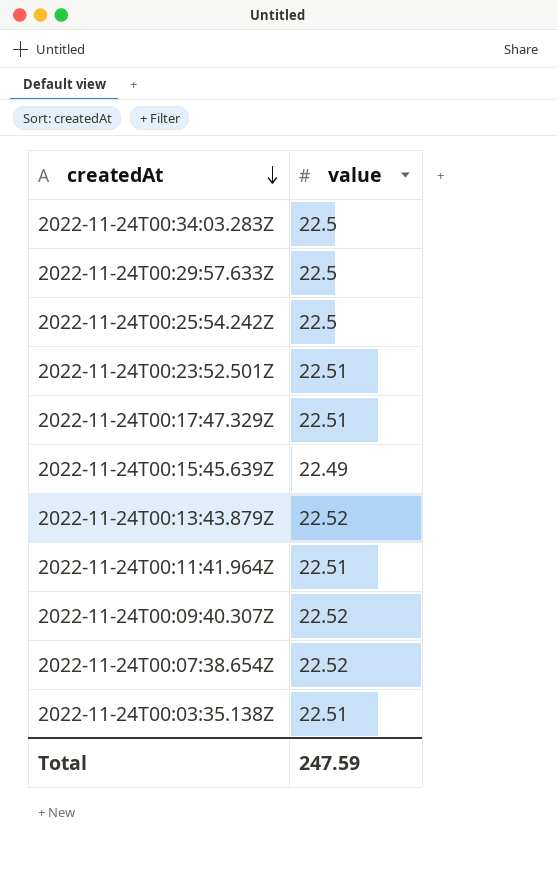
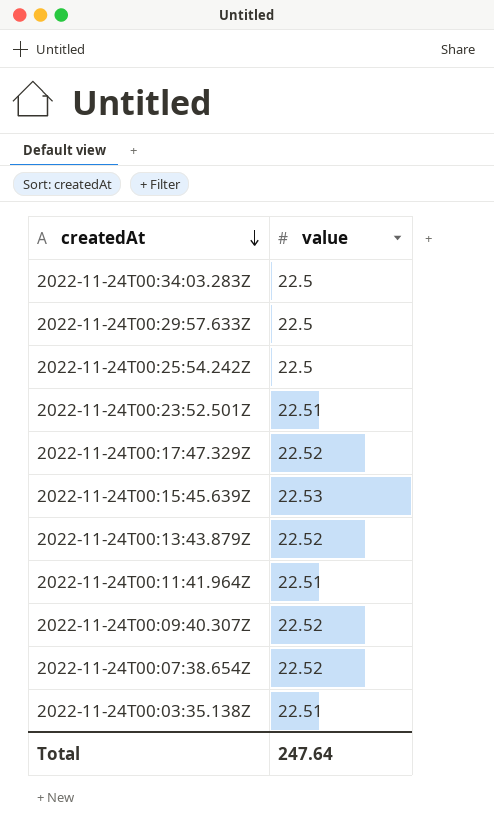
2022-11-24T00:17:47.329Z | value: 22.51 -> 22.52
2022-11-24T00:15:45.639Z | value: 22.49 -> 22.53
Total | value: 247.59 -> 247.64

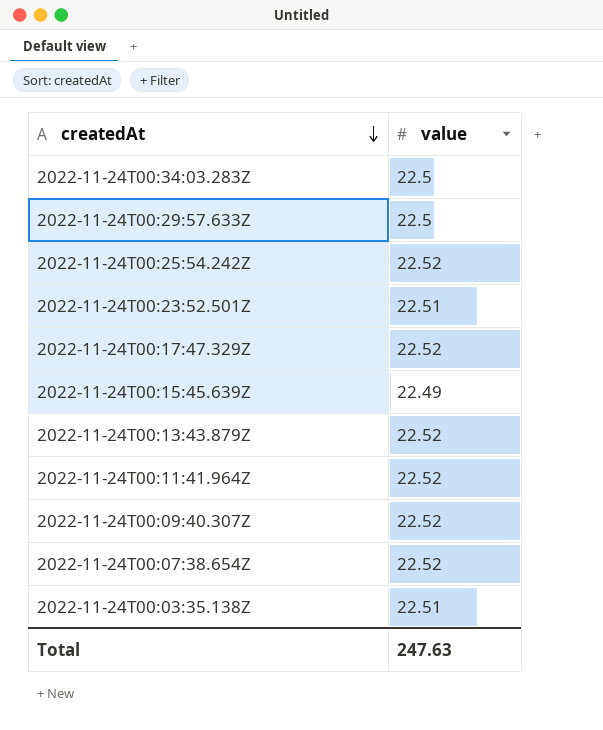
2022-11-24T00:25:54.242Z | value: 22.5 -> 22.52
2022-11-24T00:15:45.639Z | value: 22.53 -> 22.49
2022-11-24T00:11:41.964Z | value: 22.51 -> 22.52
Total | value: 247.64 -> 247.63

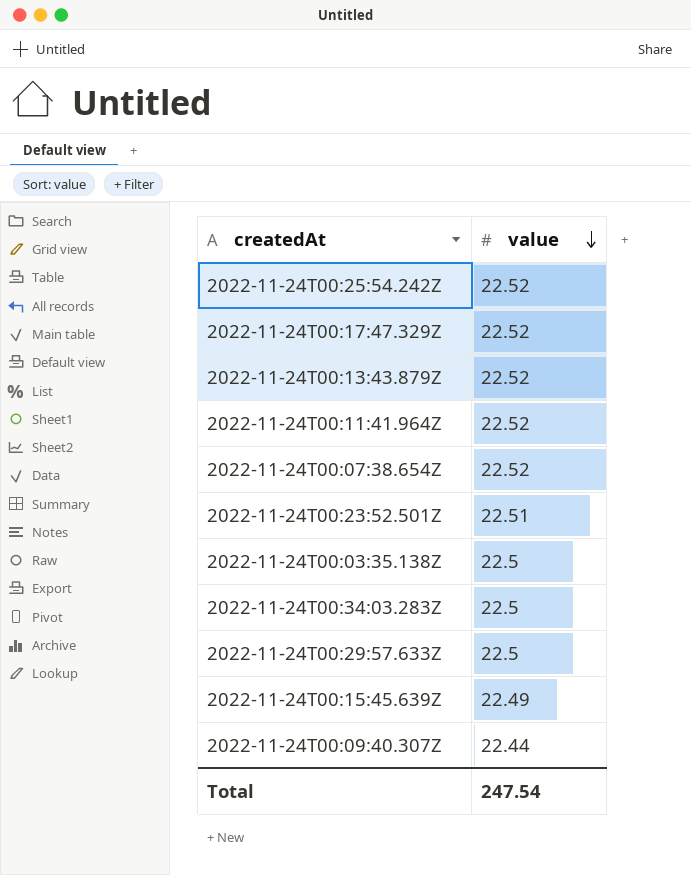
row order: createdAt descending -> value descending
2022-11-24T00:03:35.138Z | value: 22.51 -> 22.5
2022-11-24T00:09:40.307Z | value: 22.52 -> 22.44
Total | value: 247.63 -> 247.54

